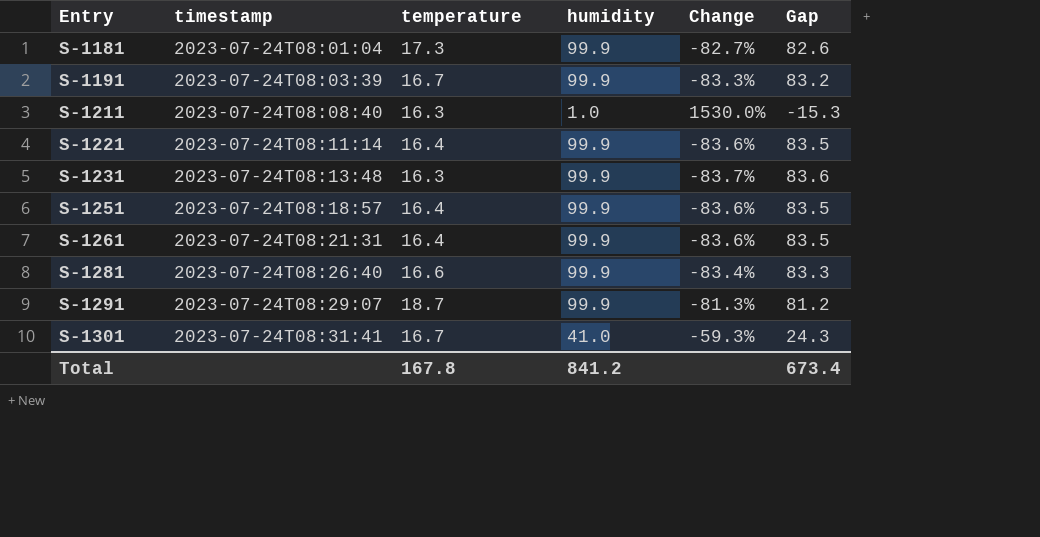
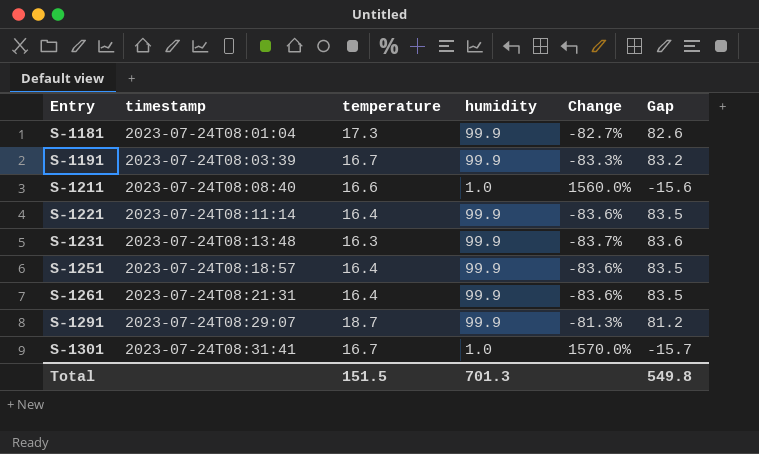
row S-1281: 2023-07-24T08:26:40 | 16.6 | 99.9 | -83.4% | 83.3 -> none
S-1211 | temperature: 16.3 -> 16.6
S-1211 | Change: 1530.0% -> 1560.0%
S-1211 | Gap: -15.3 -> -15.6
S-1301 | humidity: 41.0 -> 1.0
S-1301 | Change: -59.3% -> 1570.0%
S-1301 | Gap: 24.3 -> -15.7
Total | temperature: 167.8 -> 151.5
Total | humidity: 841.2 -> 701.3
Total | Gap: 673.4 -> 549.8

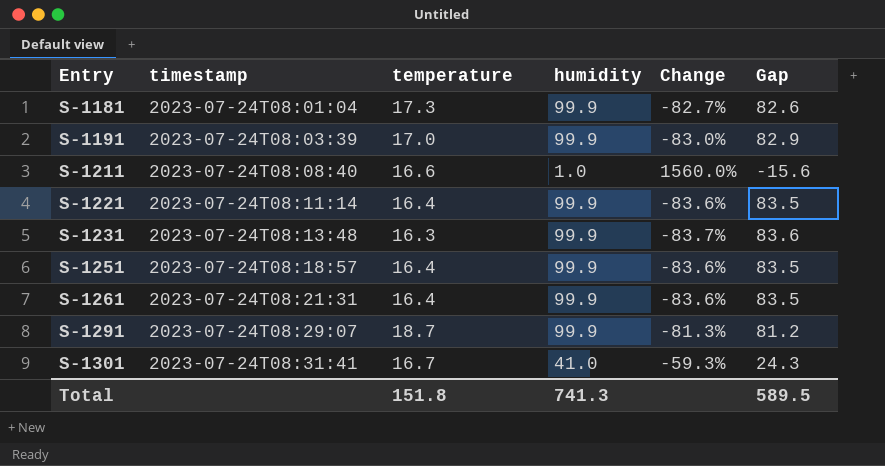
S-1191 | temperature: 16.7 -> 17.0
S-1191 | Change: -83.3% -> -83.0%
S-1191 | Gap: 83.2 -> 82.9
S-1301 | humidity: 1.0 -> 41.0
S-1301 | Change: 1570.0% -> -59.3%
S-1301 | Gap: -15.7 -> 24.3
Total | temperature: 151.5 -> 151.8
Total | humidity: 701.3 -> 741.3
Total | Gap: 549.8 -> 589.5

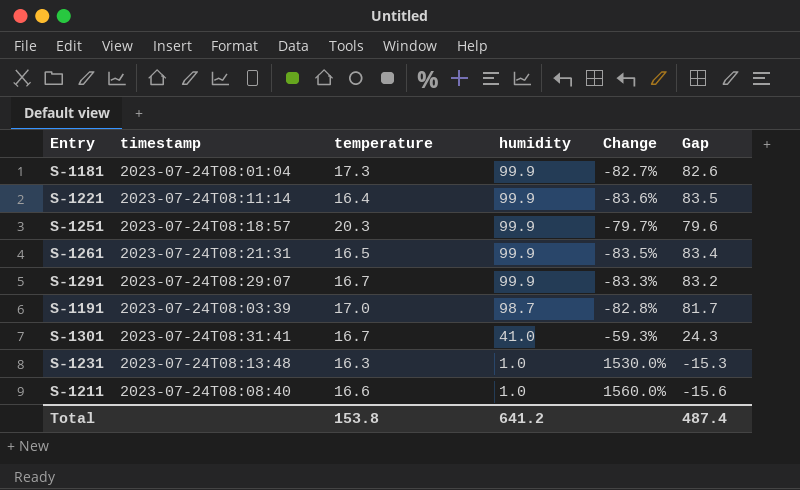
row order: Entry ascending -> humidity descending
S-1251 | temperature: 16.4 -> 20.3
S-1251 | Change: -83.6% -> -79.7%
S-1251 | Gap: 83.5 -> 79.6
S-1261 | temperature: 16.4 -> 16.5
S-1261 | Change: -83.6% -> -83.5%
S-1261 | Gap: 83.5 -> 83.4
S-1291 | temperature: 18.7 -> 16.7
S-1291 | Change: -81.3% -> -83.3%
S-1291 | Gap: 81.2 -> 83.2
S-1191 | humidity: 99.9 -> 98.7
S-1191 | Change: -83.0% -> -82.8%
S-1191 | Gap: 82.9 -> 81.7
S-1231 | humidity: 99.9 -> 1.0
S-1231 | Change: -83.7% -> 1530.0%
S-1231 | Gap: 83.6 -> -15.3
Total | temperature: 151.8 -> 153.8
Total | humidity: 741.3 -> 641.2
Total | Gap: 589.5 -> 487.4

